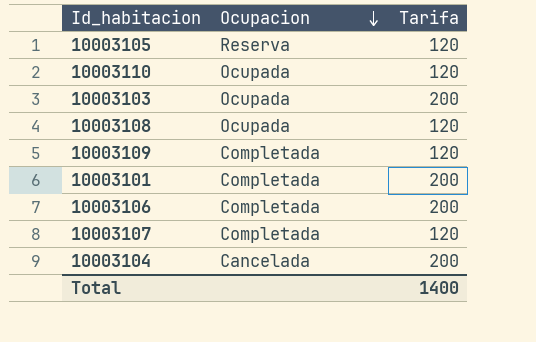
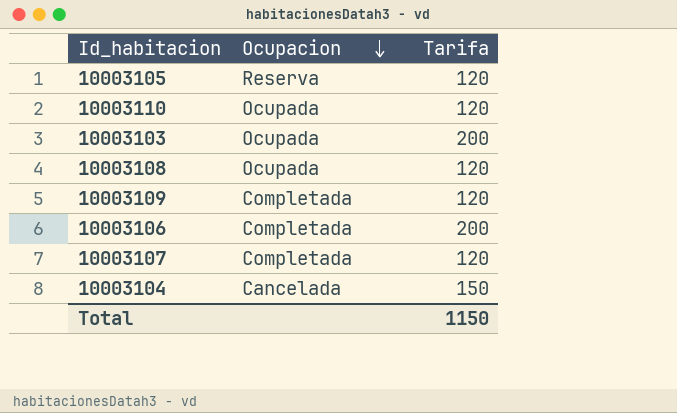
row 10003101: Completada | 200 -> none
10003104 | Tarifa: 200 -> 150
Total | Tarifa: 1400 -> 1150

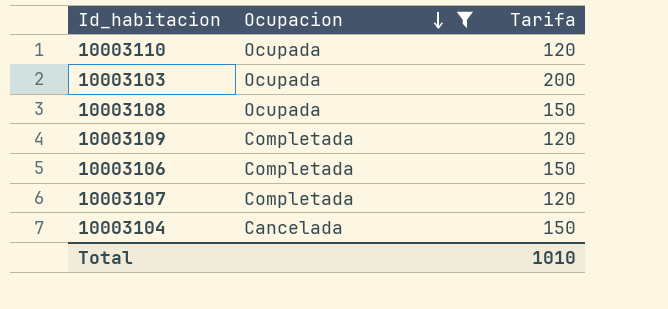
filter: none -> Ocupacion != Reserva
10003108 | Tarifa: 120 -> 150
10003106 | Tarifa: 200 -> 150
Total | Tarifa: 1150 -> 1010

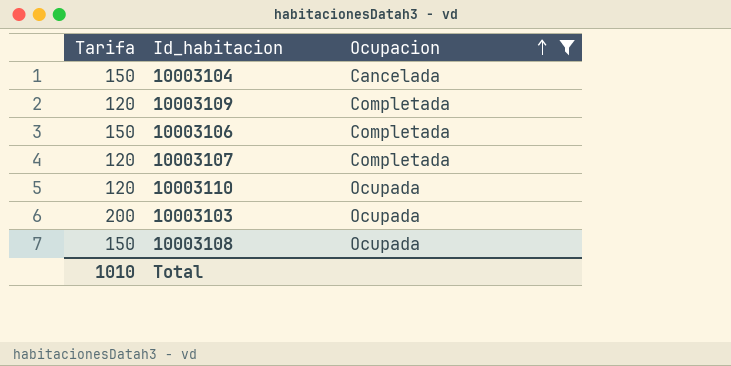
row order: Ocupacion descending -> Ocupacion ascending
column Tarifa | position: 3 -> 1

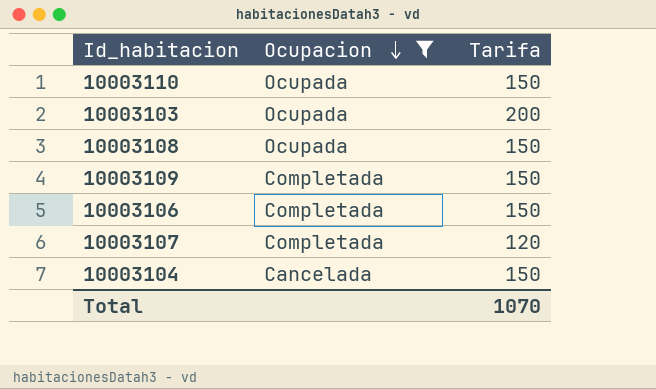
row order: Ocupacion ascending -> Ocupacion descending
column Tarifa | position: 1 -> 3
10003110 | Tarifa: 120 -> 150
10003109 | Tarifa: 120 -> 150
Total | Tarifa: 1010 -> 1070

